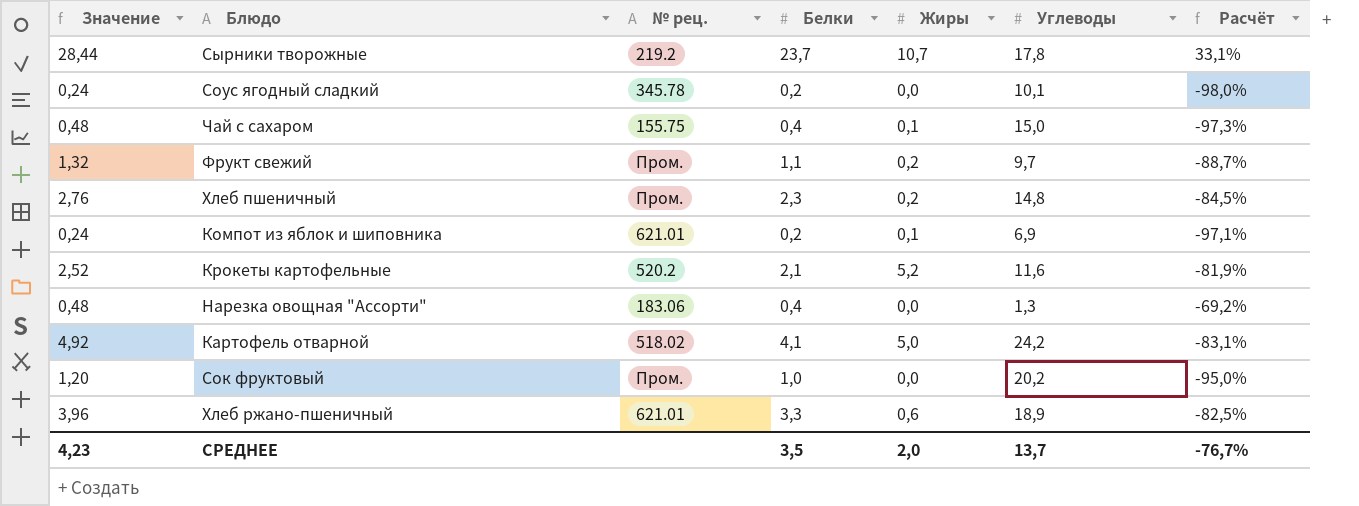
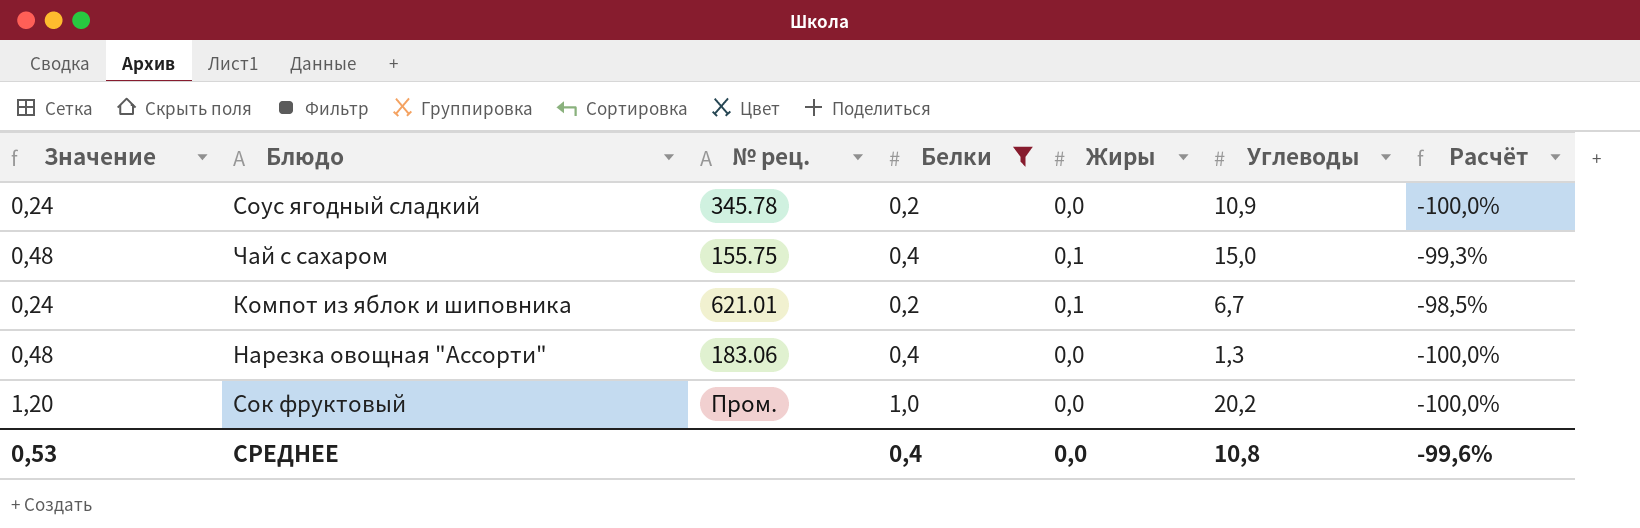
filter: none -> Белки <= 1,0
column Расчёт | formula: ([Белки] - [Углеводы]) / [Углеводы] -> ([Жиры] - [Углеводы]) / [Углеводы]
Соус ягодный сладкий | Углеводы: 10,1 -> 10,9
Компот из яблок и шиповника | Углеводы: 6,9 -> 6,7
СРЕДНЕЕ | Значение: 4,23 -> 0,53
СРЕДНЕЕ | Белки: 3,5 -> 0,4
СРЕДНЕЕ | Жиры: 2,0 -> 0,0
СРЕДНЕЕ | Углеводы: 13,7 -> 10,8
СРЕДНЕЕ | Расчёт: -76,7% -> -99,6%

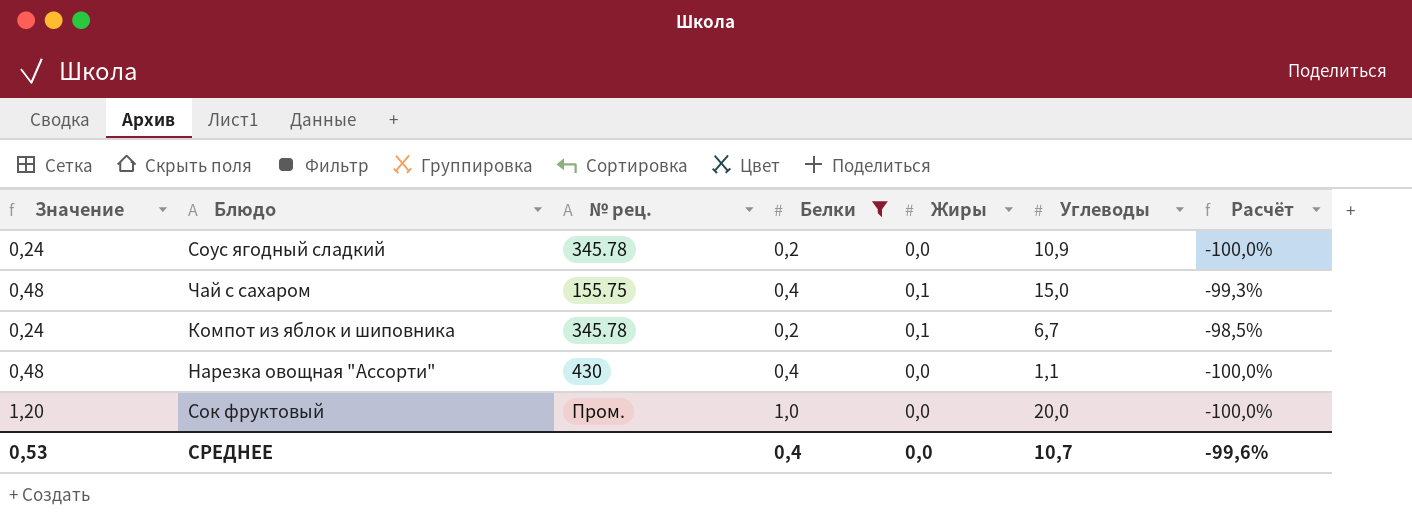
Компот из яблок и шиповника | № рец.: 621.01 -> 345.78
Нарезка овощная "Ассорти" | № рец.: 183.06 -> 430
Нарезка овощная "Ассорти" | Углеводы: 1,3 -> 1,1
Сок фруктовый | Углеводы: 20,2 -> 20,0
СРЕДНЕЕ | Углеводы: 10,8 -> 10,7

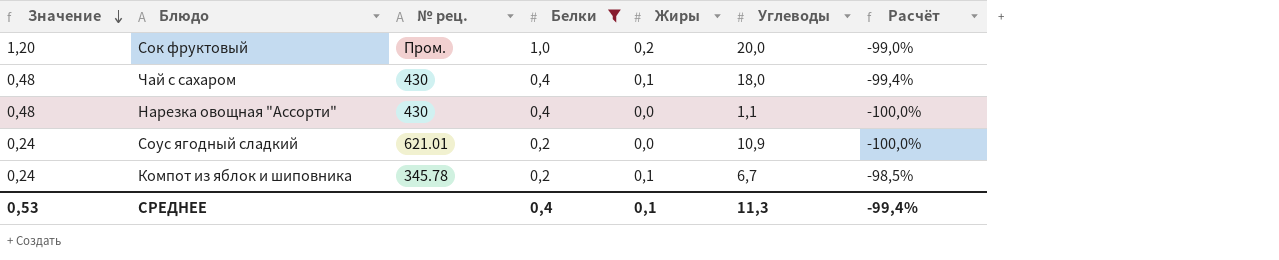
row order: none -> Значение descending
Сок фруктовый | Жиры: 0,0 -> 0,2
Сок фруктовый | Расчёт: -100,0% -> -99,0%
Чай с сахаром | № рец.: 155.75 -> 430
Чай с сахаром | Углеводы: 15,0 -> 18,0
Чай с сахаром | Расчёт: -99,3% -> -99,4%
Соус ягодный сладкий | № рец.: 345.78 -> 621.01
СРЕДНЕЕ | Жиры: 0,0 -> 0,1
СРЕДНЕЕ | Углеводы: 10,7 -> 11,3
СРЕДНЕЕ | Расчёт: -99,6% -> -99,4%

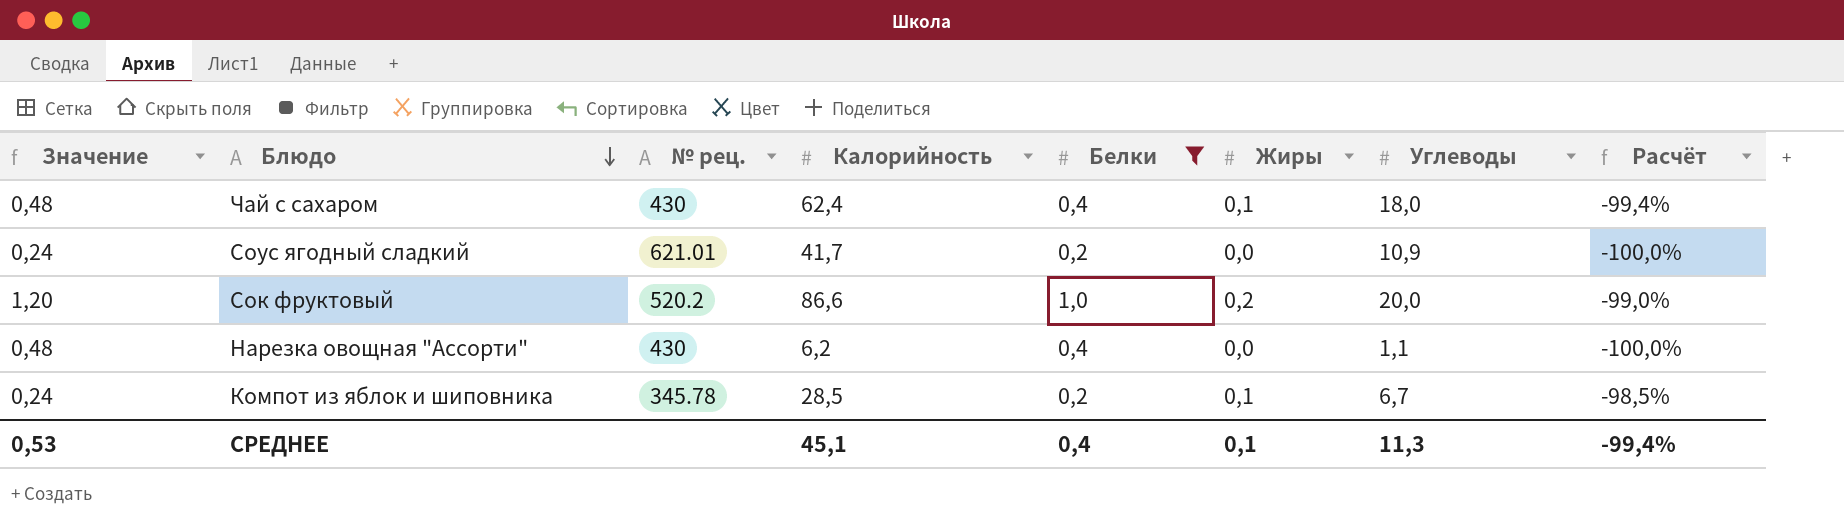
row order: Значение descending -> Блюдо descending
column Калорийность | position: none -> 4
Сок фруктовый | № рец.: Пром. -> 520.2

